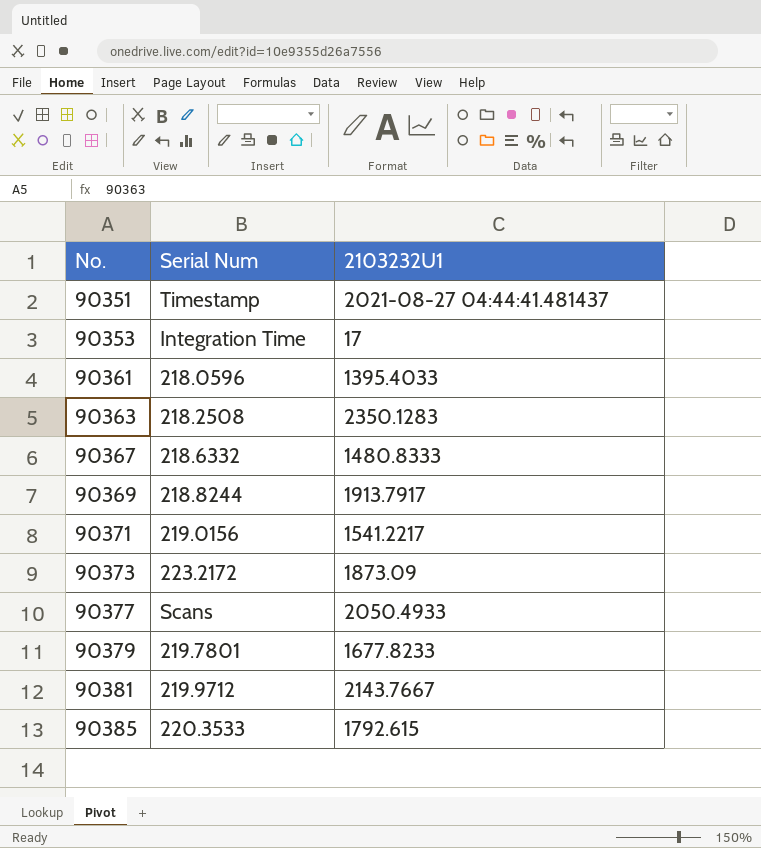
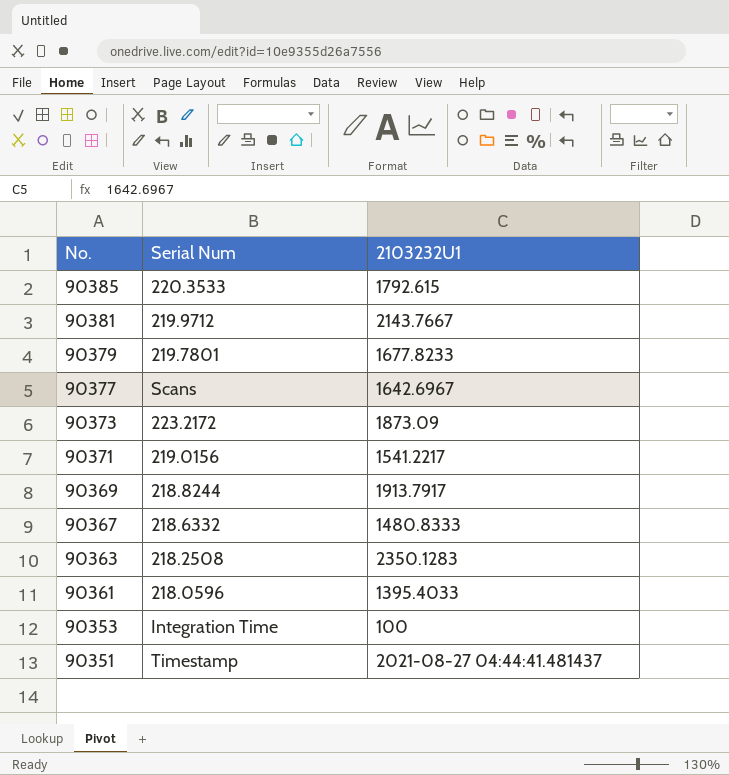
row order: No. ascending -> No. descending
90377 | 2103232U1: 2050.4933 -> 1642.6967
90353 | 2103232U1: 17 -> 100

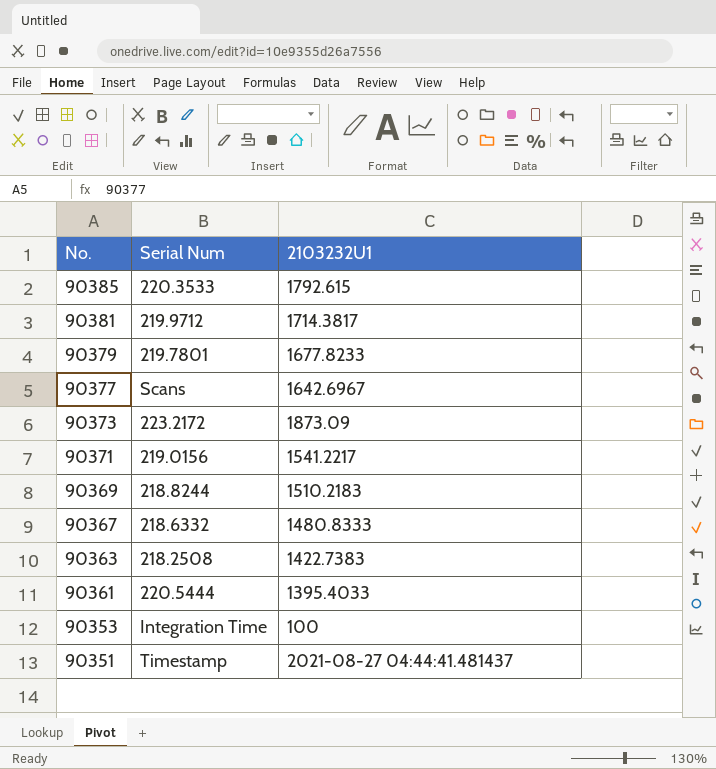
90381 | 2103232U1: 2143.7667 -> 1714.3817
90369 | 2103232U1: 1913.7917 -> 1510.2183
90363 | 2103232U1: 2350.1283 -> 1422.7383
90361 | Serial Num: 218.0596 -> 220.5444

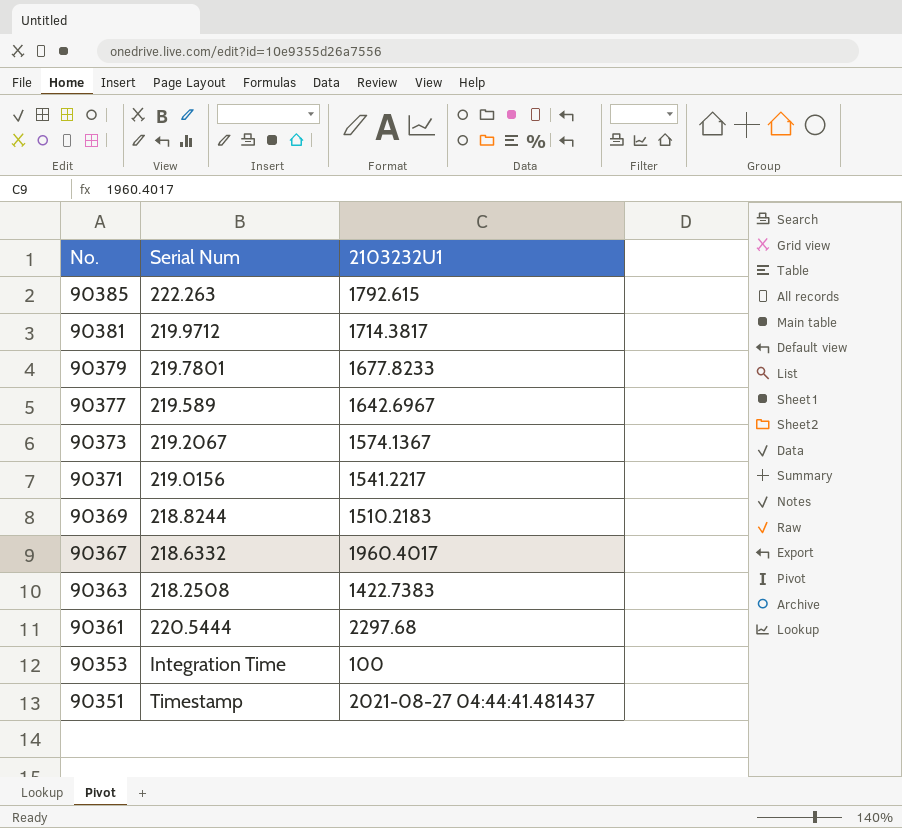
90385 | Serial Num: 220.3533 -> 222.263
90377 | Serial Num: Scans -> 219.589
90373 | Serial Num: 223.2172 -> 219.2067
90373 | 2103232U1: 1873.09 -> 1574.1367
90367 | 2103232U1: 1480.8333 -> 1960.4017
90361 | 2103232U1: 1395.4033 -> 2297.68

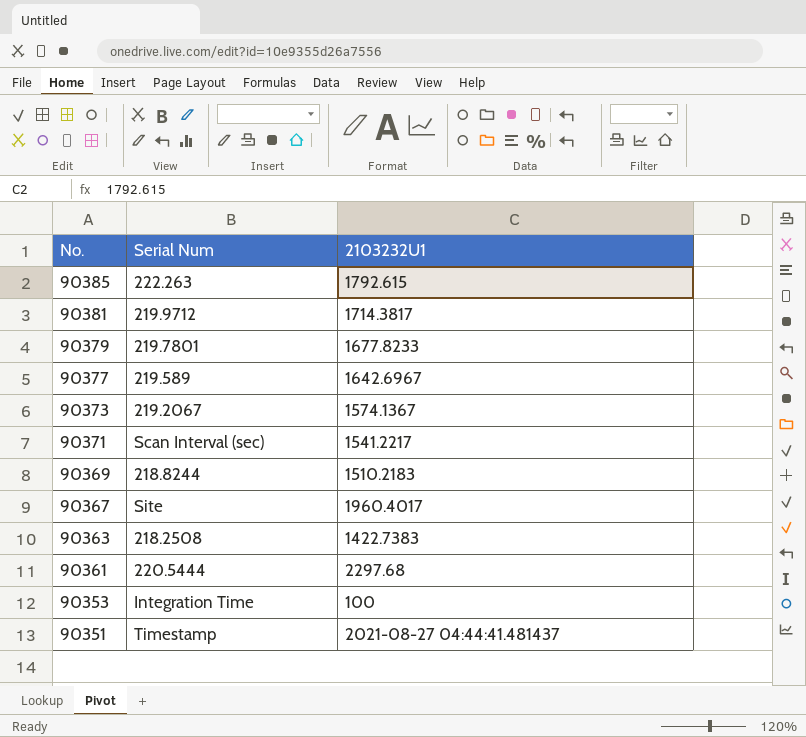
90371 | Serial Num: 219.0156 -> Scan Interval (sec)
90367 | Serial Num: 218.6332 -> Site

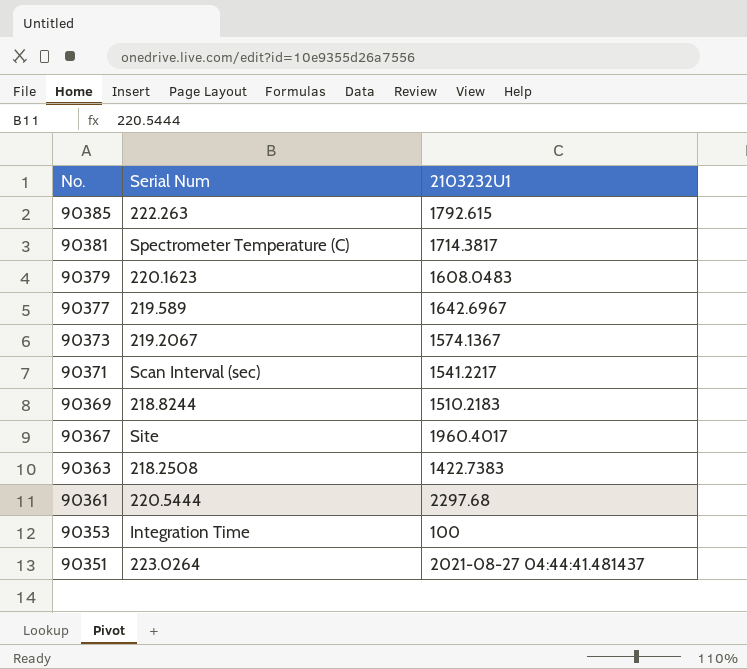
90381 | Serial Num: 219.9712 -> Spectrometer Temperature (C)
90379 | Serial Num: 219.7801 -> 220.1623
90379 | 2103232U1: 1677.8233 -> 1608.0483
90351 | Serial Num: Timestamp -> 223.0264

